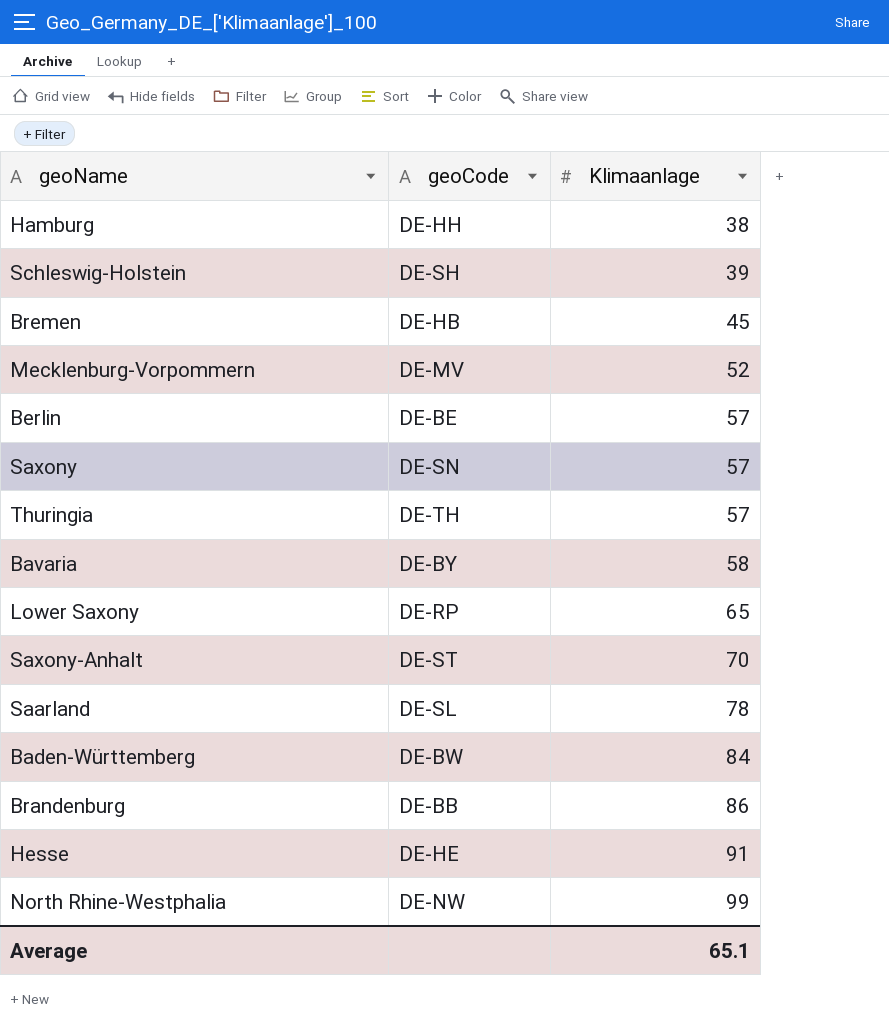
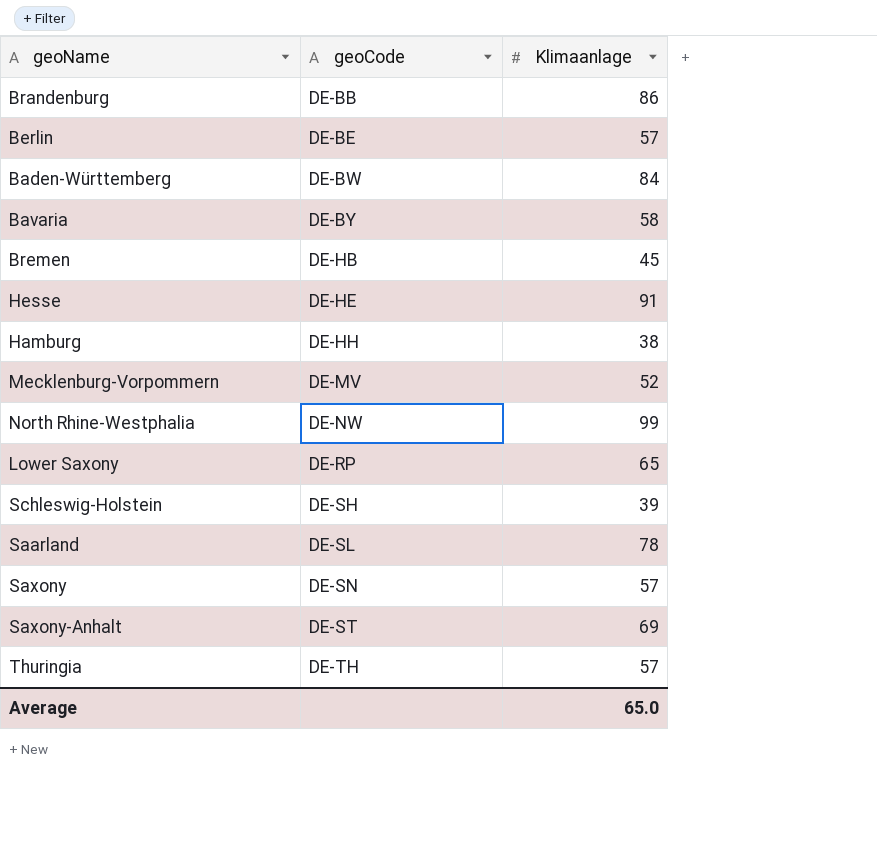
row order: Klimaanlage ascending -> geoCode ascending
Saxony-Anhalt | Klimaanlage: 70 -> 69
Average | Klimaanlage: 65.1 -> 65.0

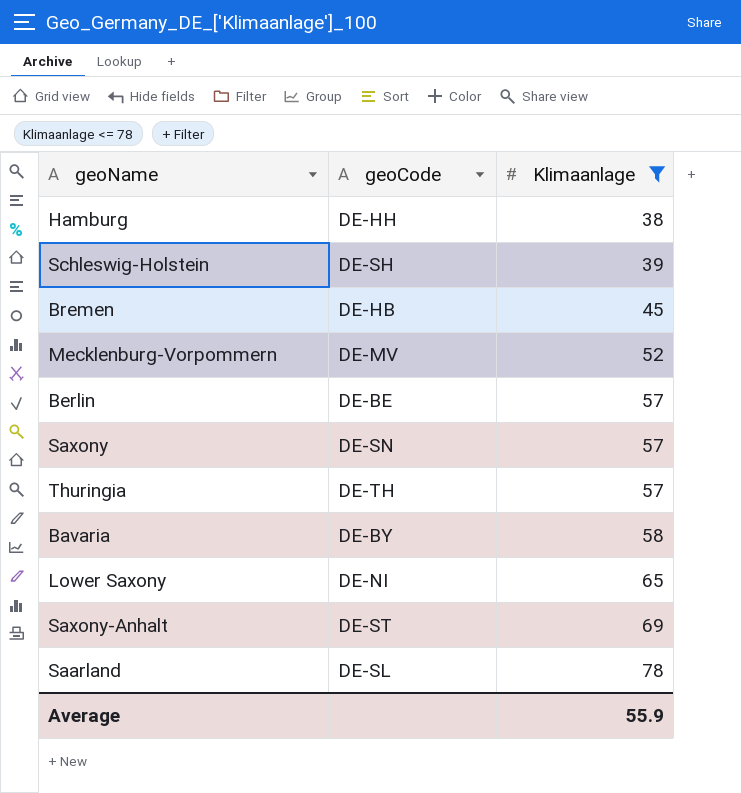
filter: none -> Klimaanlage <= 78
row order: geoCode ascending -> Klimaanlage ascending
Lower Saxony | geoCode: DE-RP -> DE-NI
Average | Klimaanlage: 65.0 -> 55.9

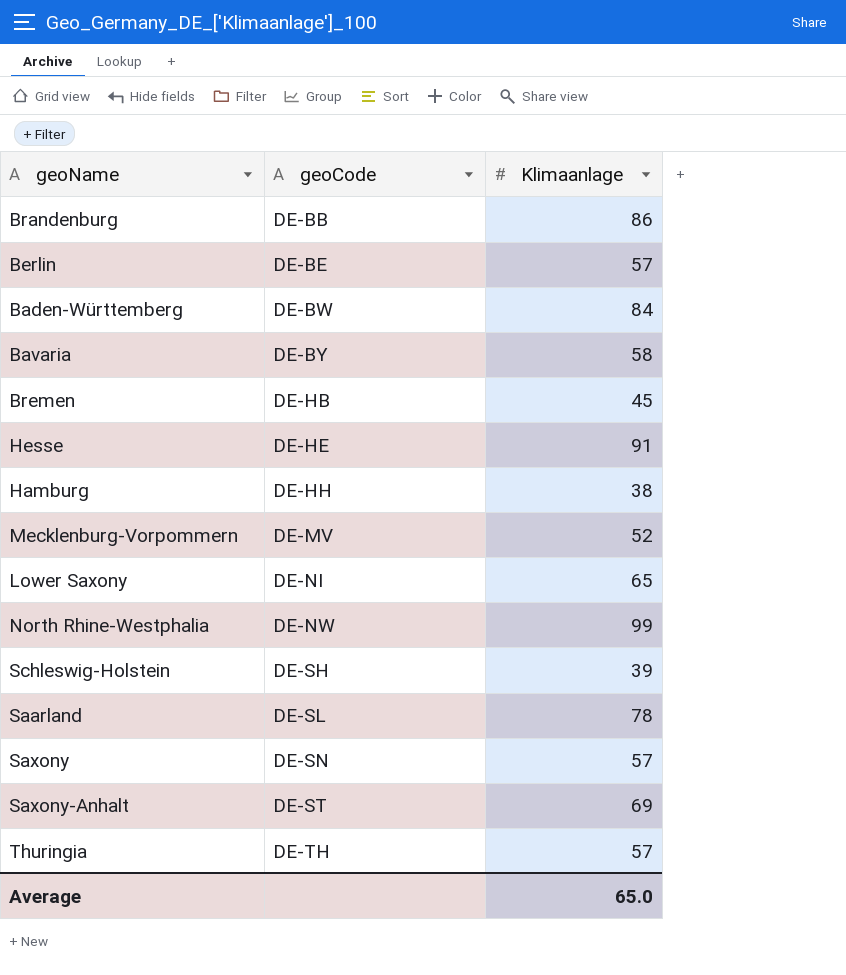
filter: Klimaanlage <= 78 -> none
row order: Klimaanlage ascending -> geoCode ascending
Average | Klimaanlage: 55.9 -> 65.0

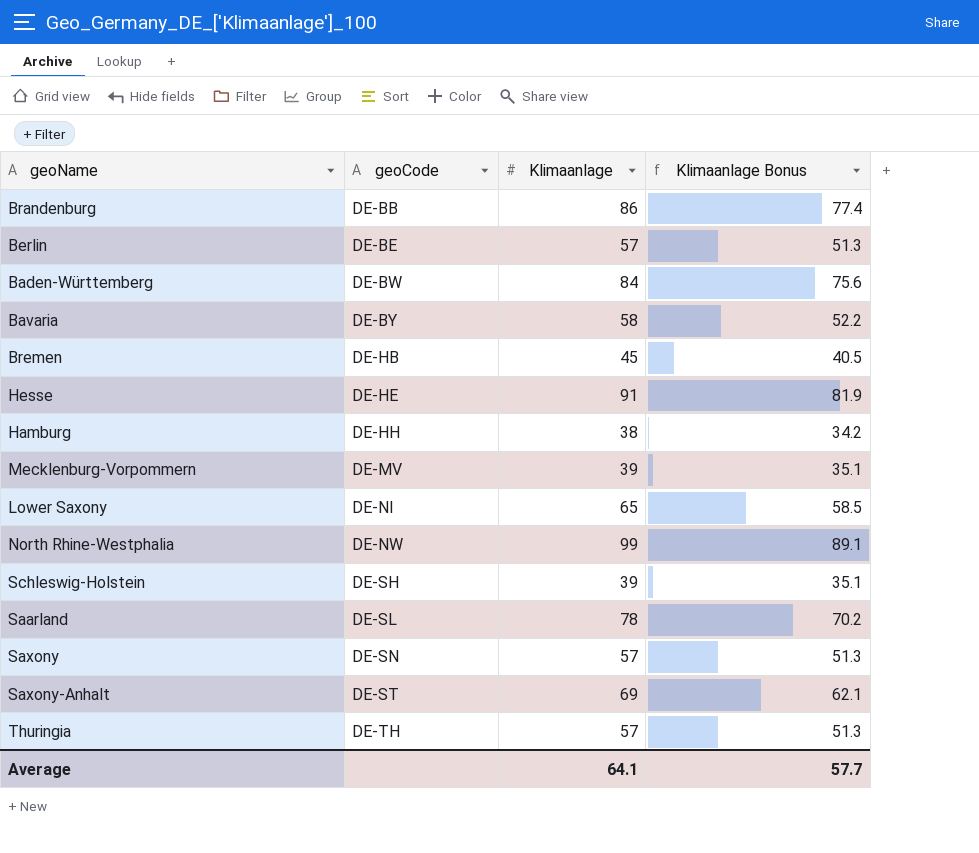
column Klimaanlage Bonus | formula: none -> [Klimaanlage] * 0.9
Mecklenburg-Vorpommern | Klimaanlage: 52 -> 39
Average | Klimaanlage: 65.0 -> 64.1

